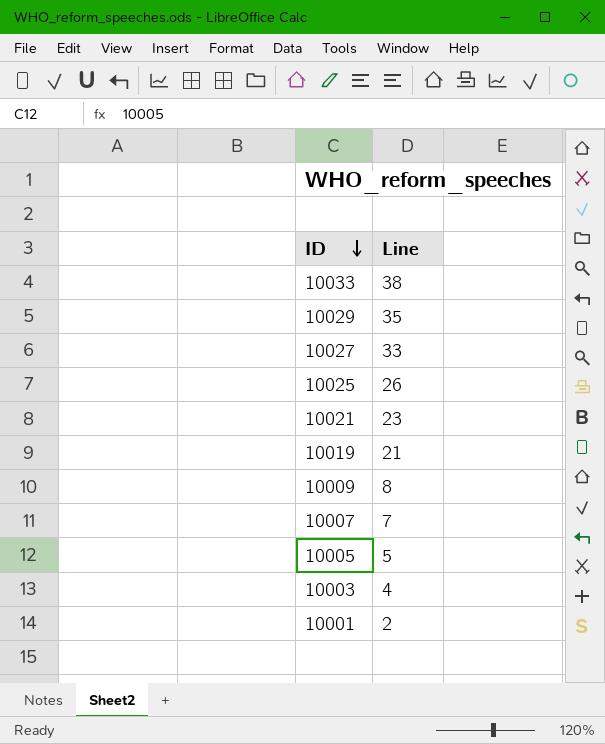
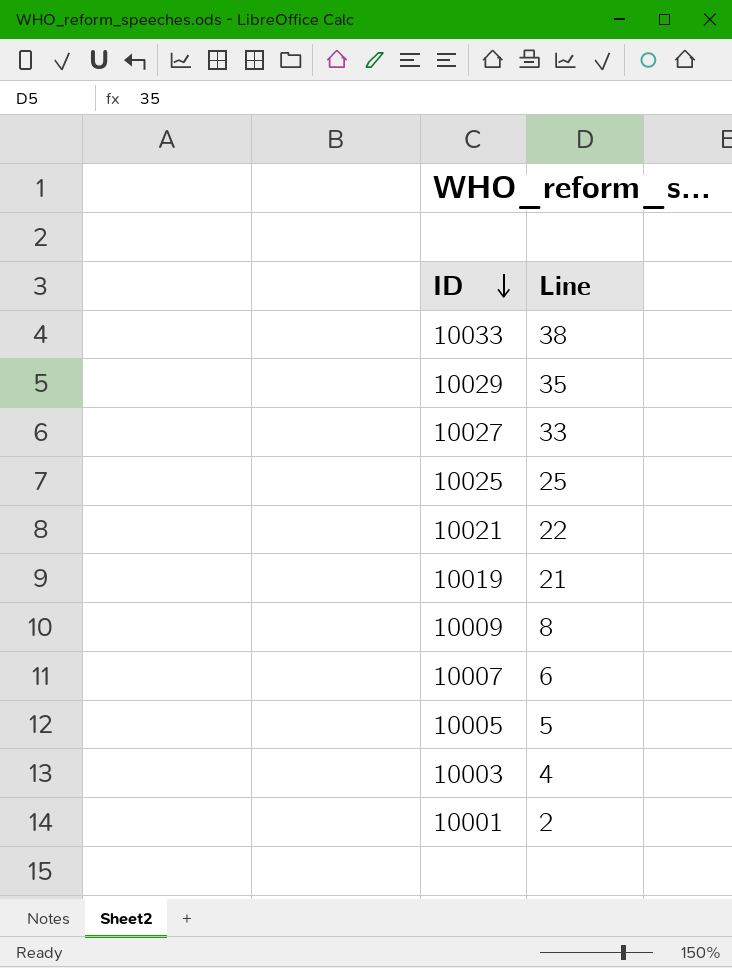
10025 | Line: 26 -> 25
10021 | Line: 23 -> 22
10007 | Line: 7 -> 6

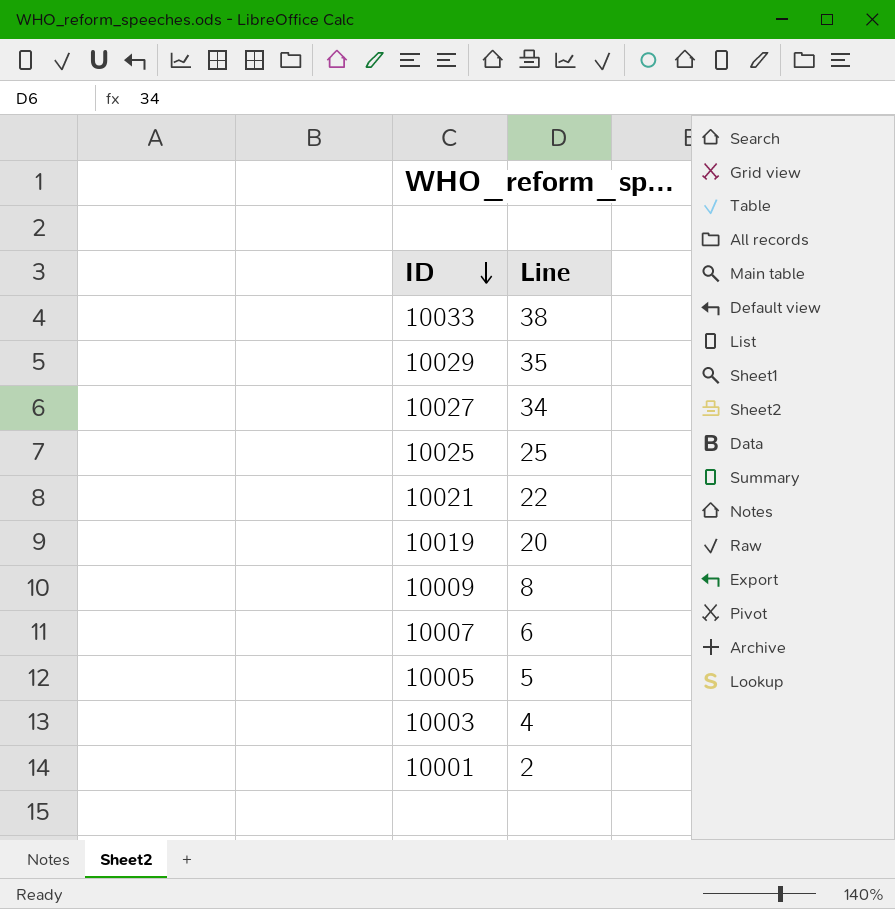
10027 | Line: 33 -> 34
10019 | Line: 21 -> 20

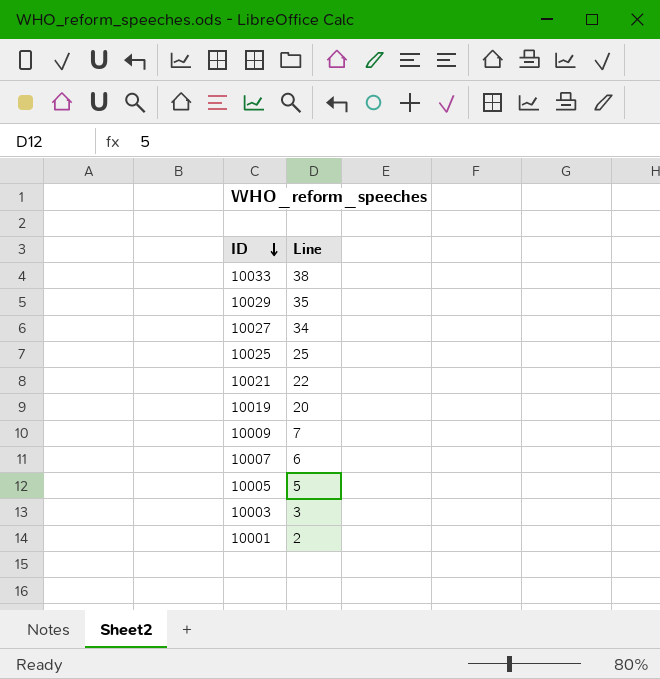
10009 | Line: 8 -> 7
10003 | Line: 4 -> 3

